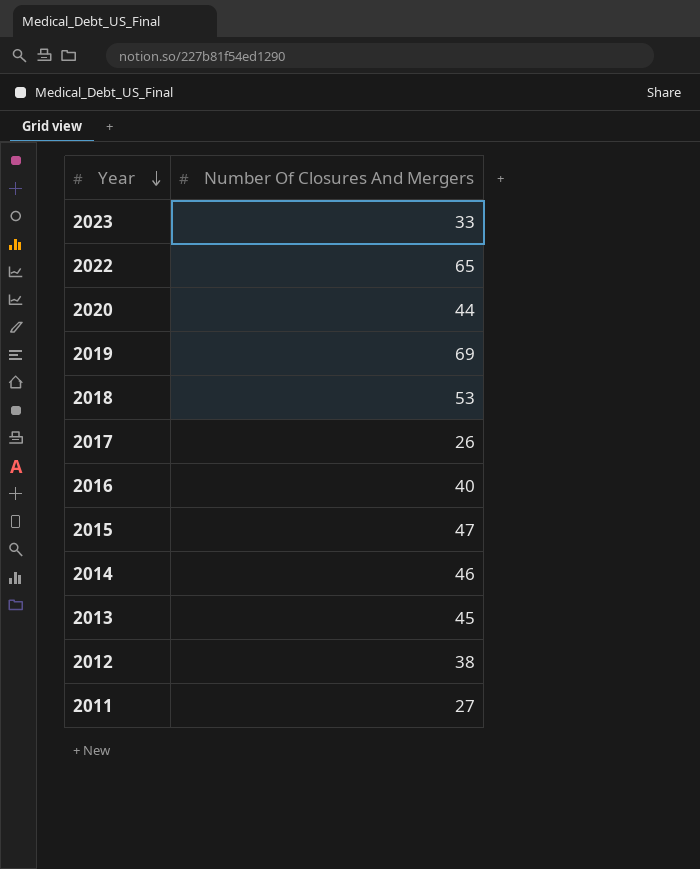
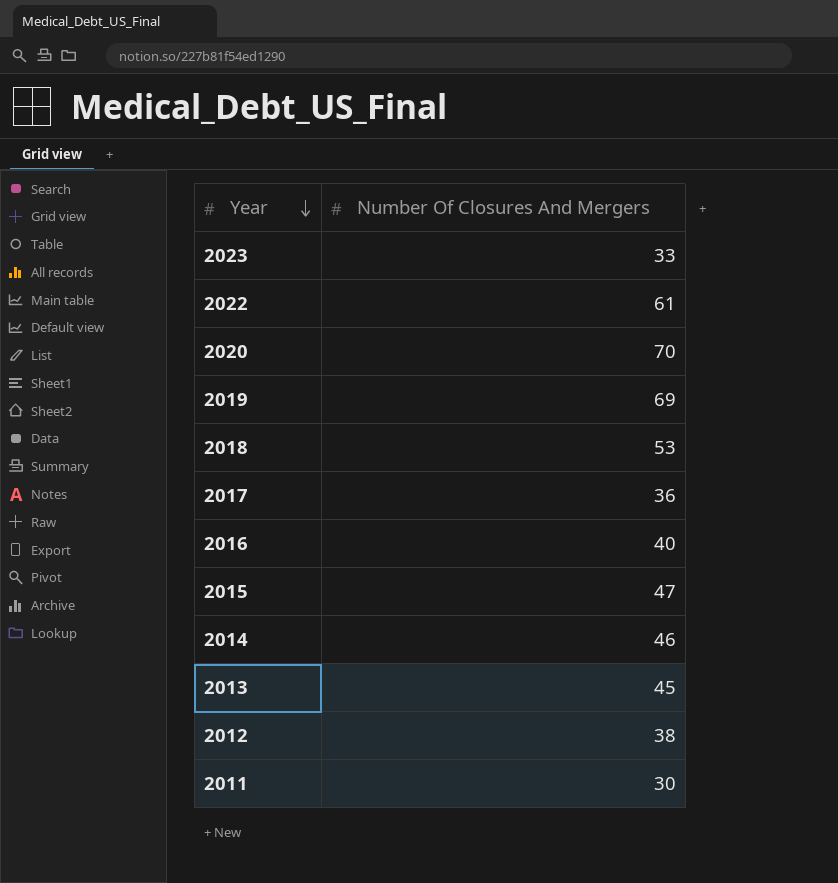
2022 | Number Of Closures And Mergers: 65 -> 61
2020 | Number Of Closures And Mergers: 44 -> 70
2017 | Number Of Closures And Mergers: 26 -> 36
2011 | Number Of Closures And Mergers: 27 -> 30

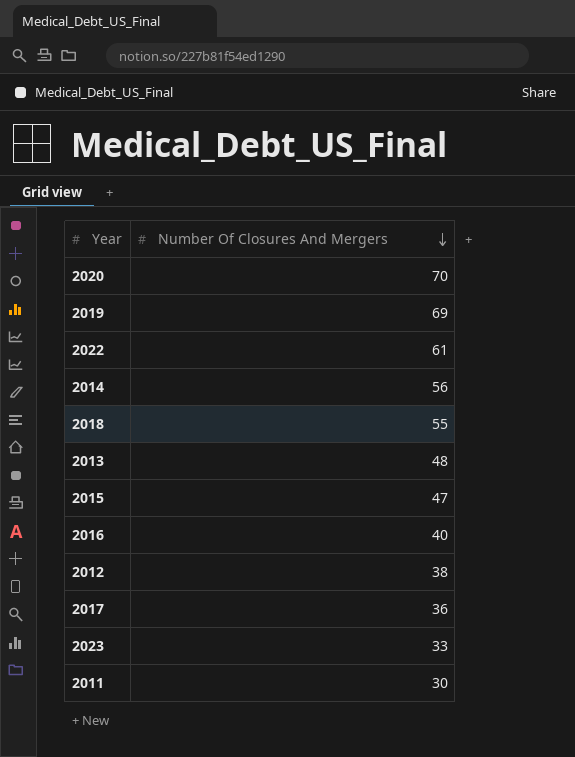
row order: Year descending -> Number Of Closures And Mergers descending
2014 | Number Of Closures And Mergers: 46 -> 56
2018 | Number Of Closures And Mergers: 53 -> 55
2013 | Number Of Closures And Mergers: 45 -> 48

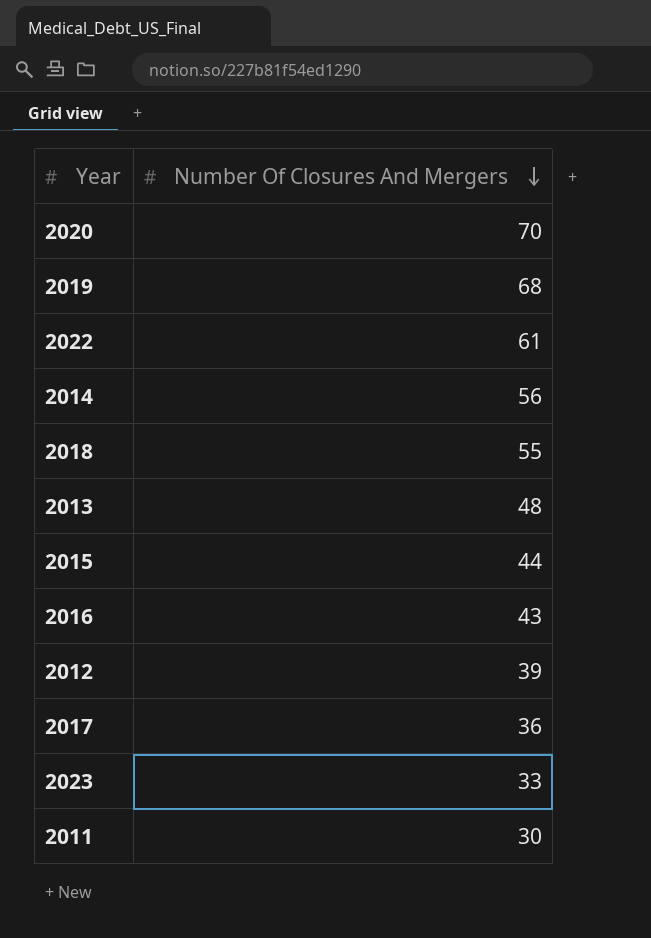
2019 | Number Of Closures And Mergers: 69 -> 68
2015 | Number Of Closures And Mergers: 47 -> 44
2016 | Number Of Closures And Mergers: 40 -> 43
2012 | Number Of Closures And Mergers: 38 -> 39

